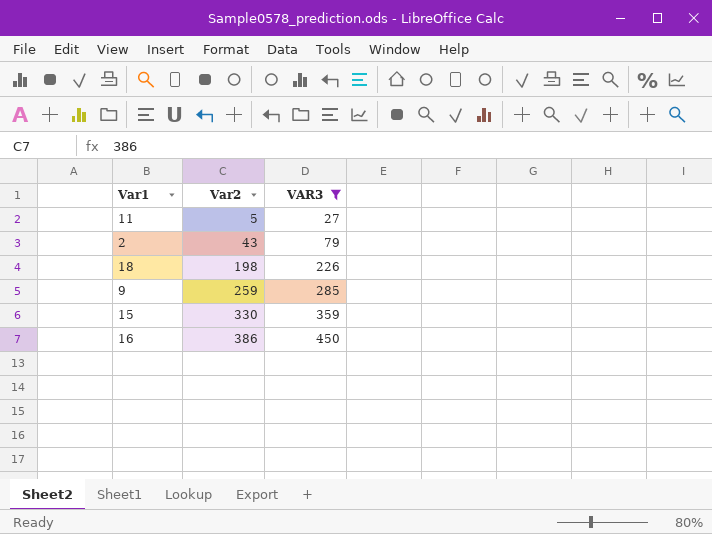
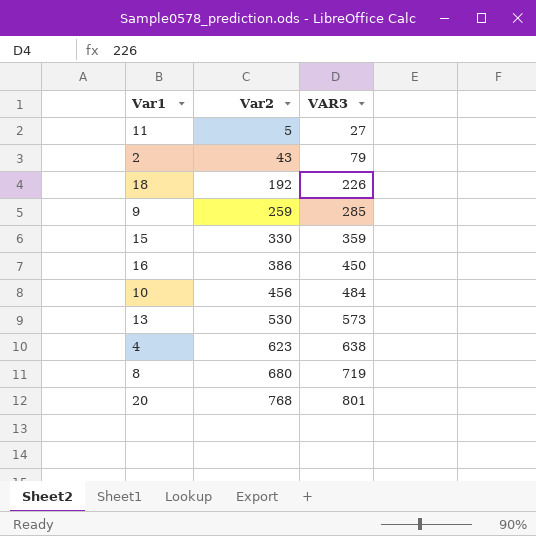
filter: VAR3 <= 450 -> none
18 | Var2: 198 -> 192

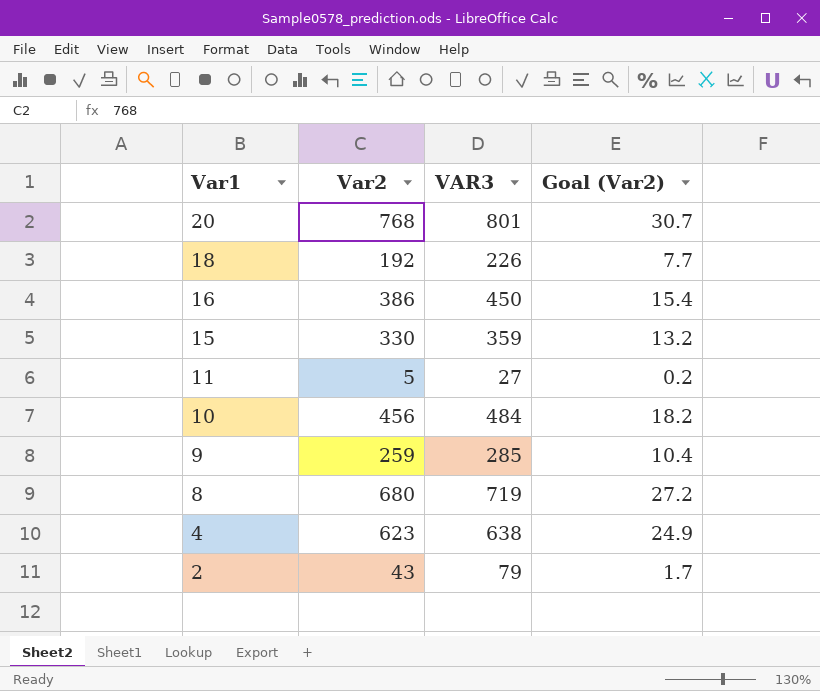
row order: Var2 ascending -> Var1 descending
column Goal (Var2) | formula: none -> [Var2] * 0.04
row 13: 530 | 573 -> none

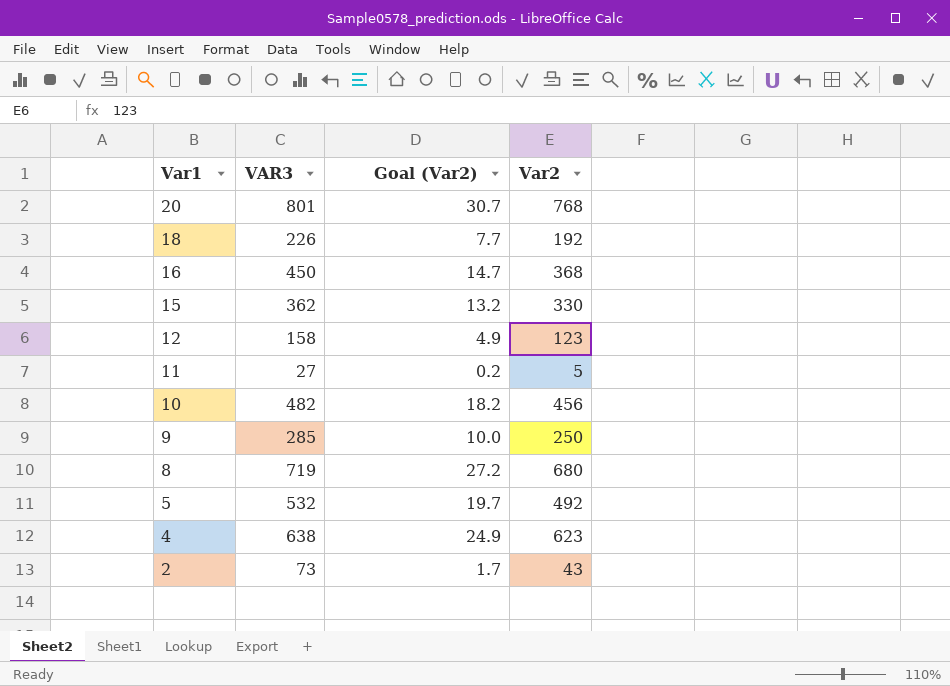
column Var2 | position: 2 -> 4
16 | Goal (Var2): 15.4 -> 14.7
16 | Var2: 386 -> 368
15 | VAR3: 359 -> 362
row 12: none -> 158 | 4.9 | 123
10 | VAR3: 484 -> 482
9 | Goal (Var2): 10.4 -> 10.0
9 | Var2: 259 -> 250
row 5: none -> 532 | 19.7 | 492
2 | VAR3: 79 -> 73

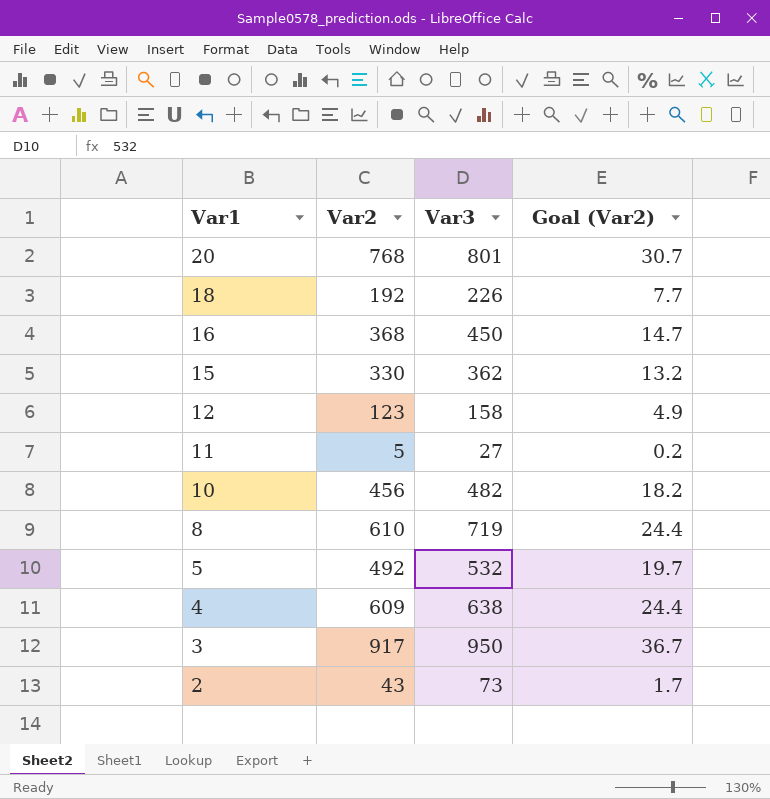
column Var2 | position: 4 -> 2
column name: VAR3 -> Var3
row 9: 285 | 10.0 | 250 -> none
8 | Var2: 680 -> 610
8 | Goal (Var2): 27.2 -> 24.4
4 | Var2: 623 -> 609
4 | Goal (Var2): 24.9 -> 24.4
row 3: none -> 917 | 950 | 36.7

